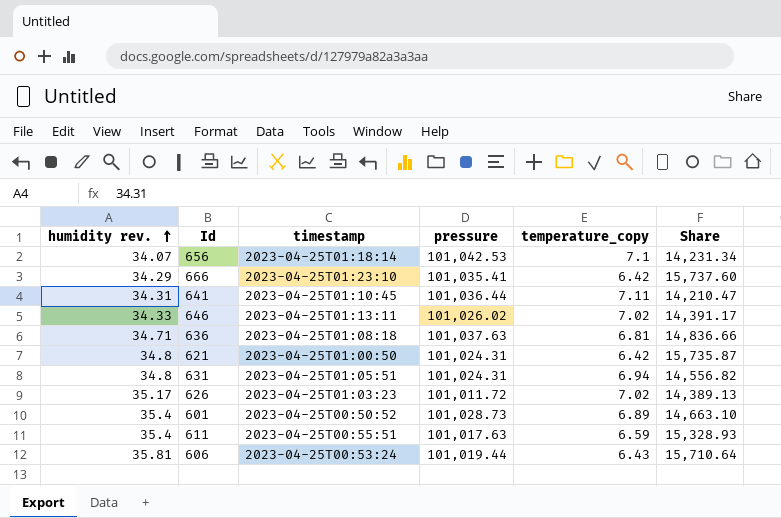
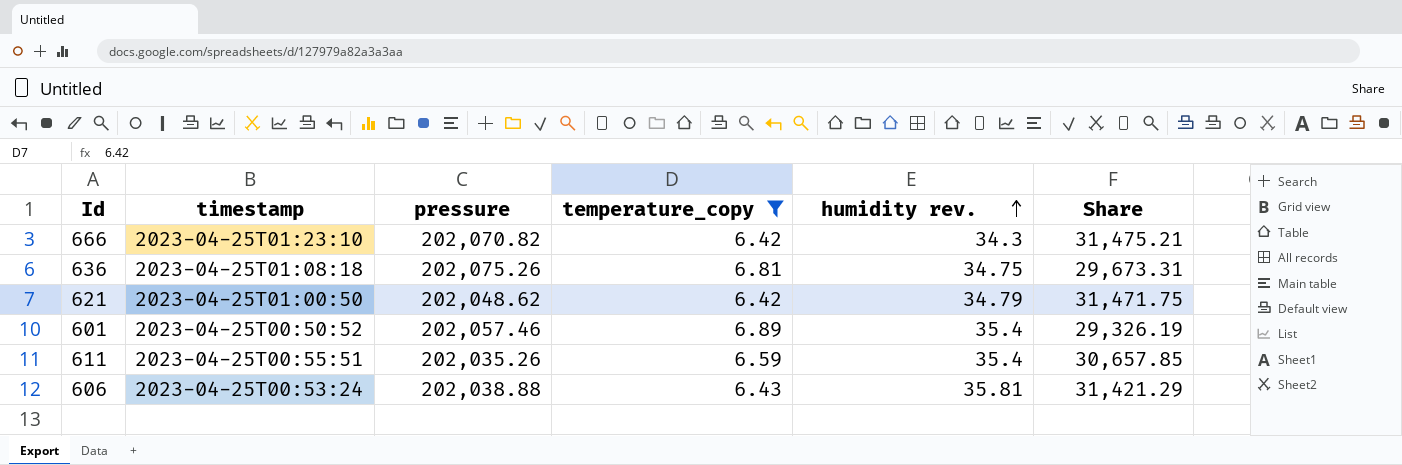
filter: none -> temperature_copy <= 6.89
column humidity rev. | position: 1 -> 5
666 | pressure: 101,035.41 -> 202,070.82
666 | humidity rev.: 34.29 -> 34.3
666 | Share: 15,737.60 -> 31,475.21
636 | pressure: 101,037.63 -> 202,075.26
636 | humidity rev.: 34.71 -> 34.75
636 | Share: 14,836.66 -> 29,673.31
621 | pressure: 101,024.31 -> 202,048.62
621 | humidity rev.: 34.8 -> 34.79
621 | Share: 15,735.87 -> 31,471.75
601 | pressure: 101,028.73 -> 202,057.46
601 | Share: 14,663.10 -> 29,326.19
611 | pressure: 101,017.63 -> 202,035.26
611 | Share: 15,328.93 -> 30,657.85
606 | pressure: 101,019.44 -> 202,038.88
606 | Share: 15,710.64 -> 31,421.29

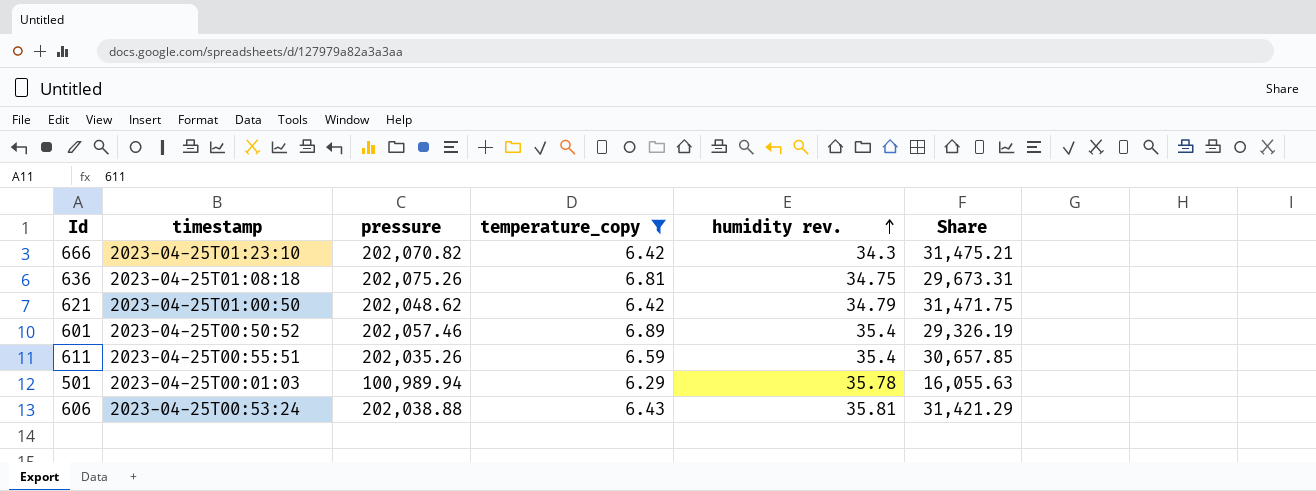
row 501: none -> 2023-04-25T00:01:03 | 100,989.94 | 6.29 | 35.78 | 16,055.63

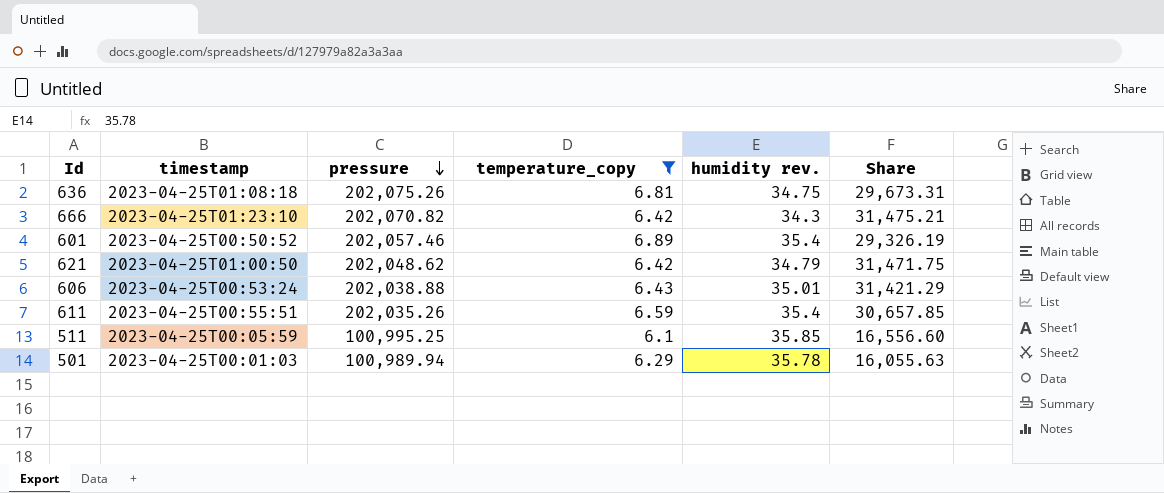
row order: humidity rev. ascending -> pressure descending
606 | humidity rev.: 35.81 -> 35.01
row 511: none -> 2023-04-25T00:05:59 | 100,995.25 | 6.1 | 35.85 | 16,556.60

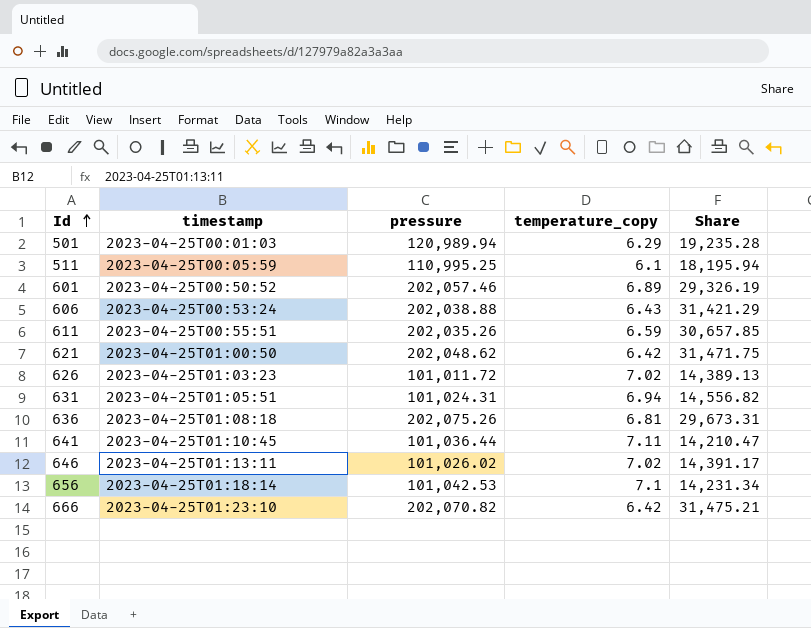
filter: temperature_copy <= 6.89 -> none
row order: pressure descending -> Id ascending
column humidity rev. | position: 5 -> none
501 | pressure: 100,989.94 -> 120,989.94
501 | Share: 16,055.63 -> 19,235.28
511 | pressure: 100,995.25 -> 110,995.25
511 | Share: 16,556.60 -> 18,195.94

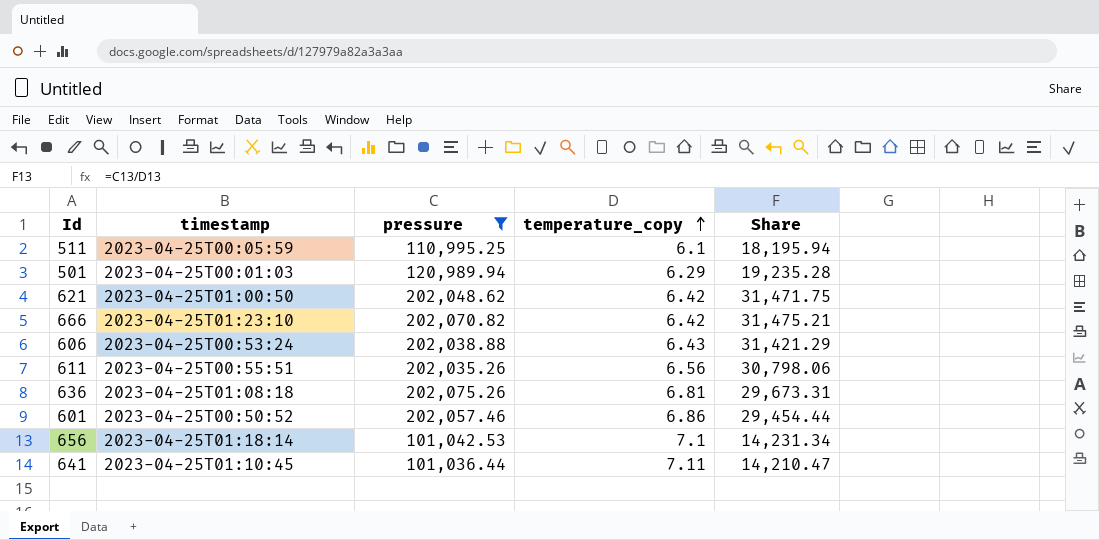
filter: none -> pressure >= 101,036.44
row order: Id ascending -> temperature_copy ascending
611 | temperature_copy: 6.59 -> 6.56
611 | Share: 30,657.85 -> 30,798.06
601 | temperature_copy: 6.89 -> 6.86
601 | Share: 29,326.19 -> 29,454.44

